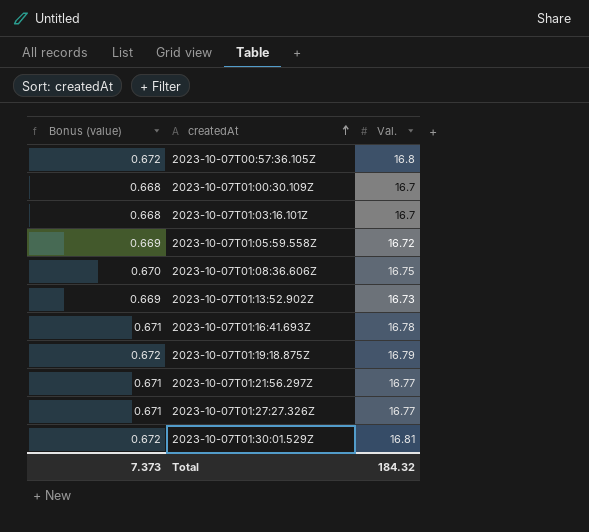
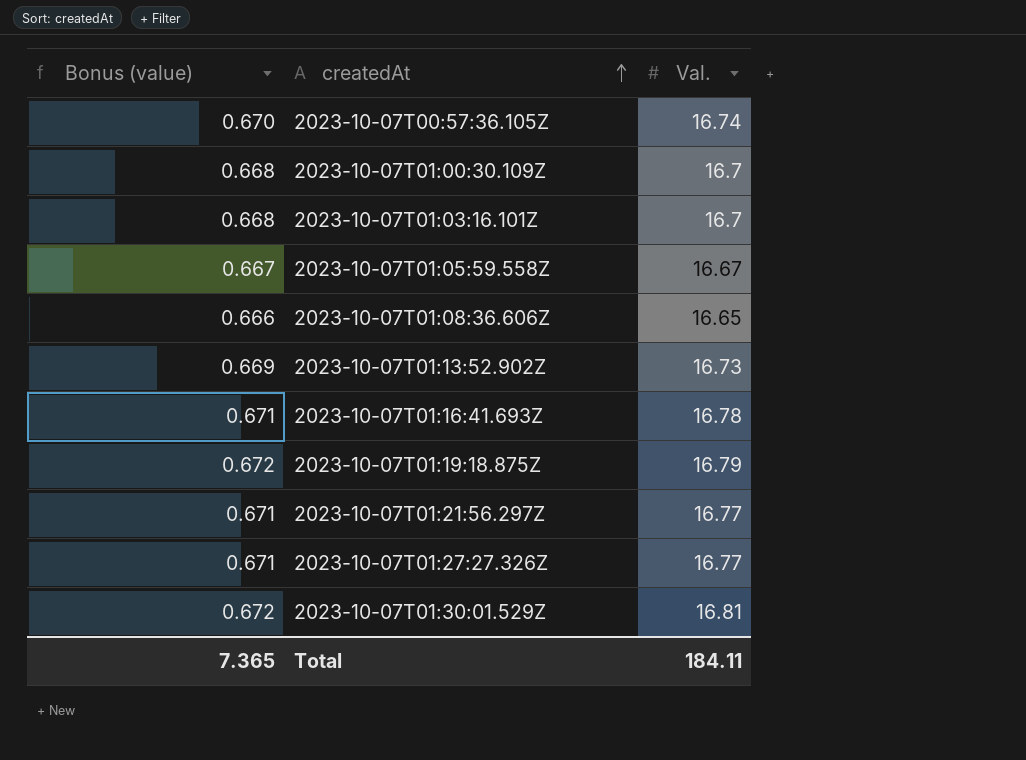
2023-10-07T00:57:36.105Z | Bonus (value): 0.672 -> 0.670
2023-10-07T00:57:36.105Z | Val.: 16.8 -> 16.74
2023-10-07T01:05:59.558Z | Bonus (value): 0.669 -> 0.667
2023-10-07T01:05:59.558Z | Val.: 16.72 -> 16.67
2023-10-07T01:08:36.606Z | Bonus (value): 0.670 -> 0.666
2023-10-07T01:08:36.606Z | Val.: 16.75 -> 16.65
Total | Bonus (value): 7.373 -> 7.365
Total | Val.: 184.32 -> 184.11

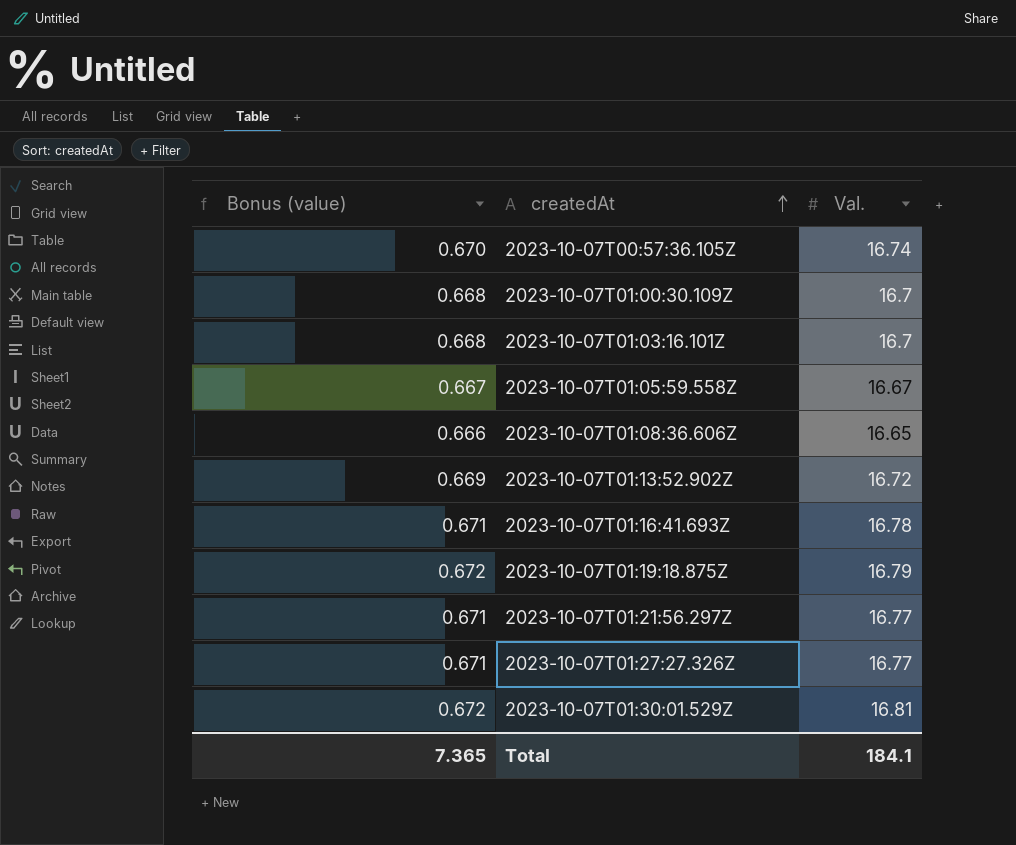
2023-10-07T01:13:52.902Z | Val.: 16.73 -> 16.72
Total | Val.: 184.11 -> 184.1

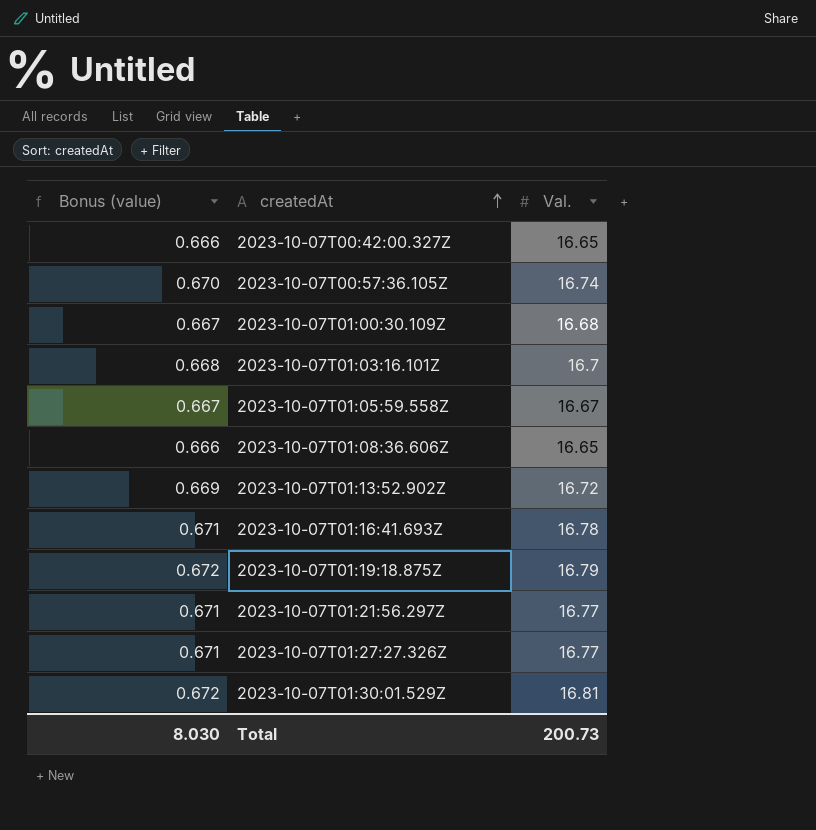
row 2023-10-07T00:42:00.327Z: none -> 0.666 | 16.65
2023-10-07T01:00:30.109Z | Bonus (value): 0.668 -> 0.667
2023-10-07T01:00:30.109Z | Val.: 16.7 -> 16.68
Total | Bonus (value): 7.365 -> 8.030
Total | Val.: 184.1 -> 200.73

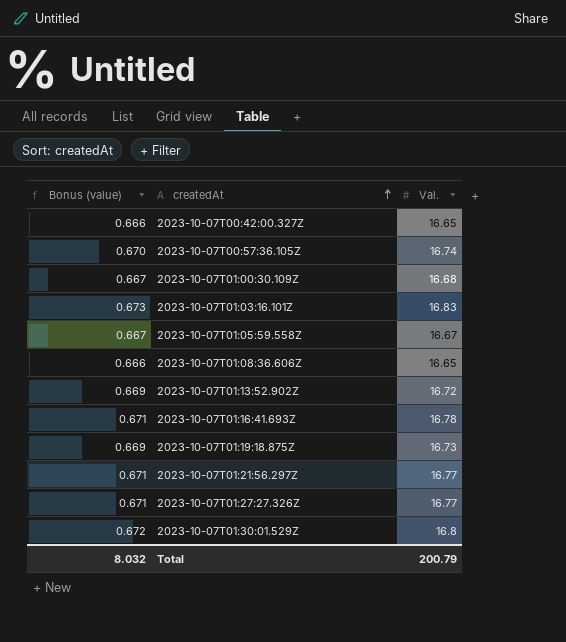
2023-10-07T01:03:16.101Z | Bonus (value): 0.668 -> 0.673
2023-10-07T01:03:16.101Z | Val.: 16.7 -> 16.83
2023-10-07T01:19:18.875Z | Bonus (value): 0.672 -> 0.669
2023-10-07T01:19:18.875Z | Val.: 16.79 -> 16.73
2023-10-07T01:30:01.529Z | Val.: 16.81 -> 16.8
Total | Bonus (value): 8.030 -> 8.032
Total | Val.: 200.73 -> 200.79

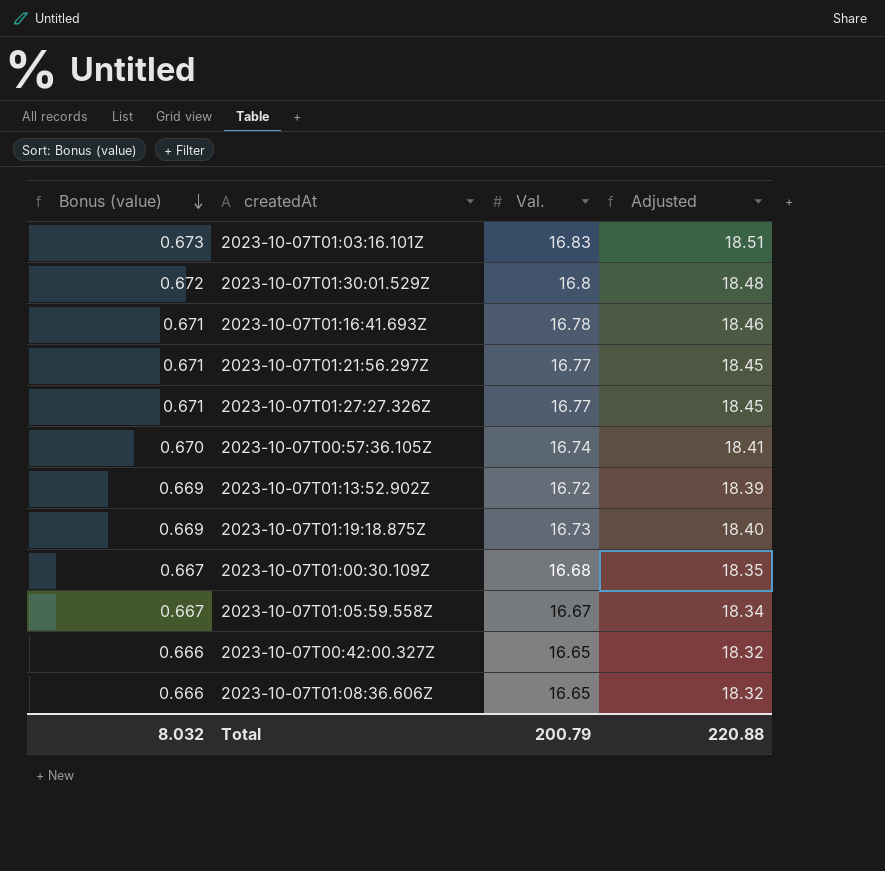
row order: createdAt ascending -> Bonus (value) descending
column Adjusted | formula: none -> [Val.] * 1.1

